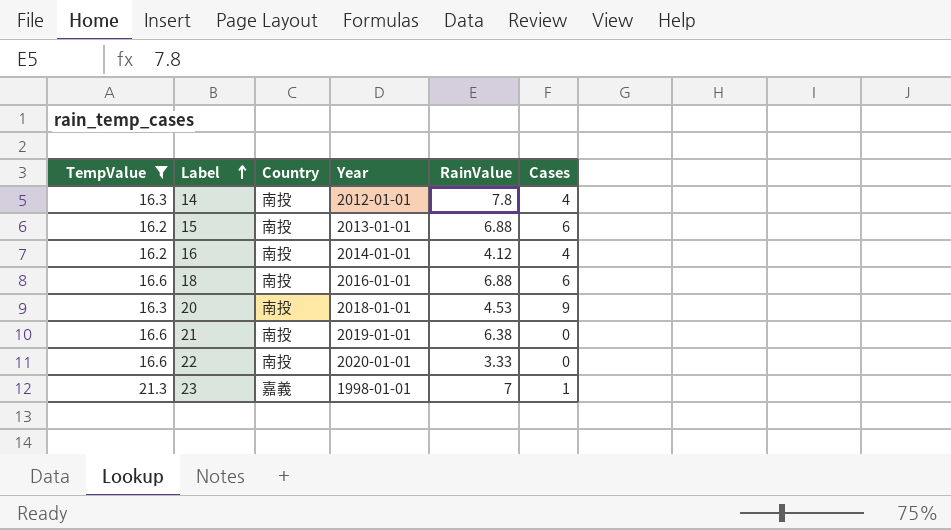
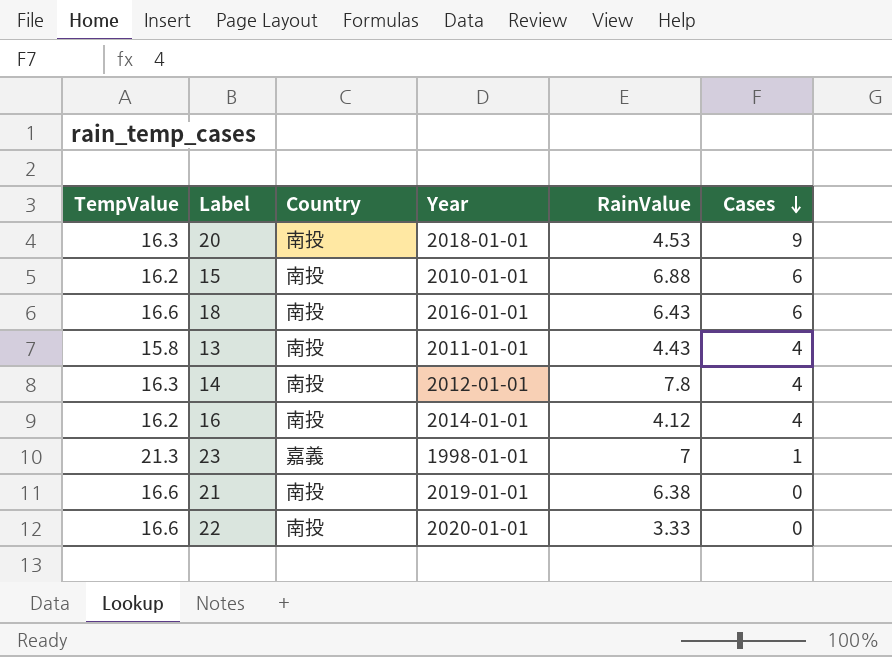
filter: TempValue != 15.8 -> none
row order: Label ascending -> Cases descending
15 | Year: 2013-01-01 -> 2010-01-01
18 | RainValue: 6.88 -> 6.43

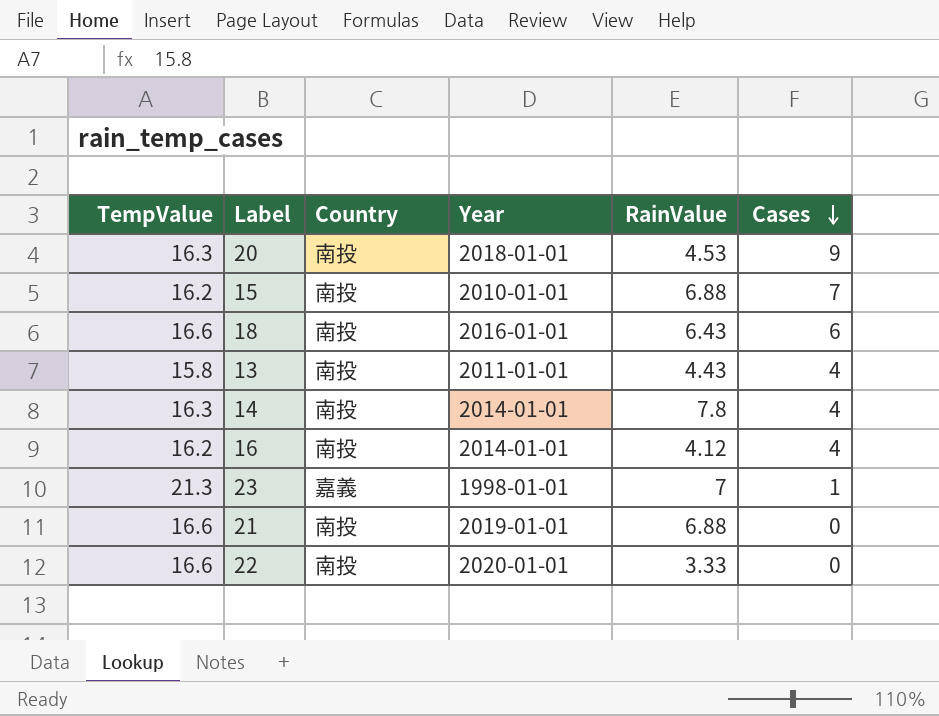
15 | Cases: 6 -> 7
14 | Year: 2012-01-01 -> 2014-01-01
21 | RainValue: 6.38 -> 6.88

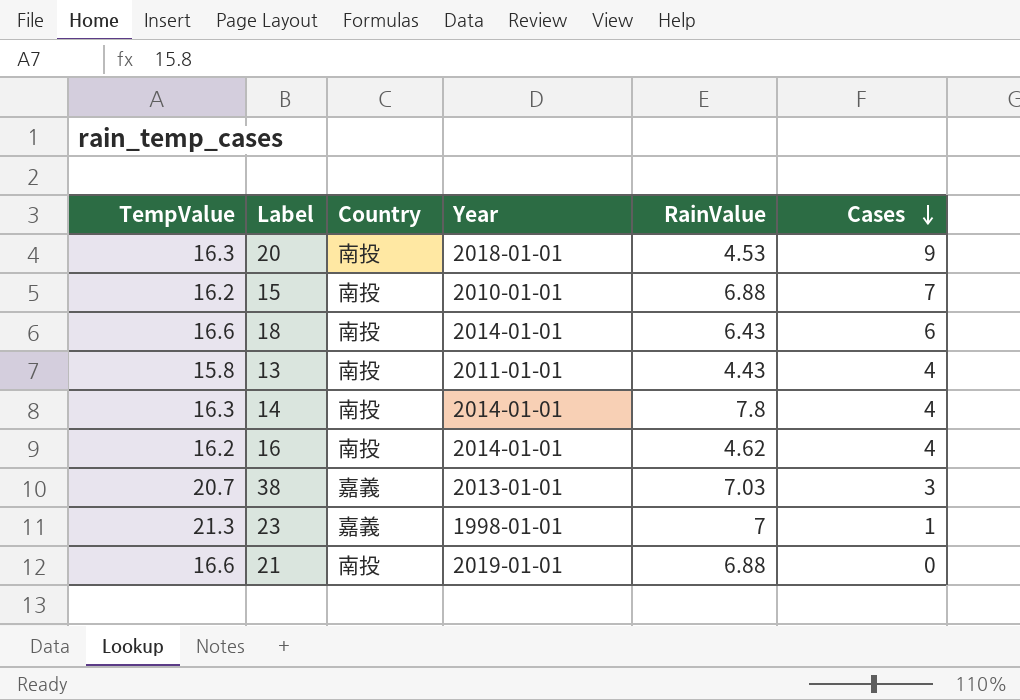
row 22: 16.6 | 南投 | 2020-01-01 | 3.33 | 0 -> none
18 | Year: 2016-01-01 -> 2014-01-01
16 | RainValue: 4.12 -> 4.62
row 38: none -> 20.7 | 嘉義 | 2013-01-01 | 7.03 | 3

